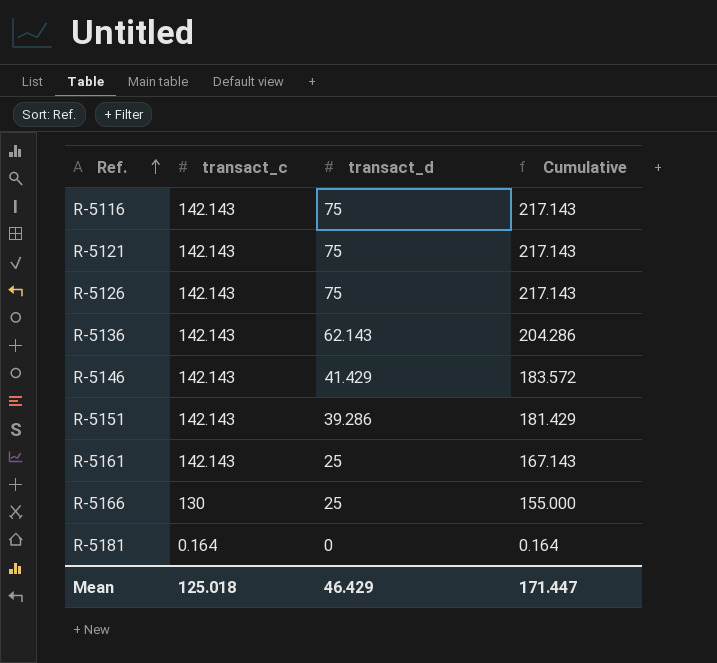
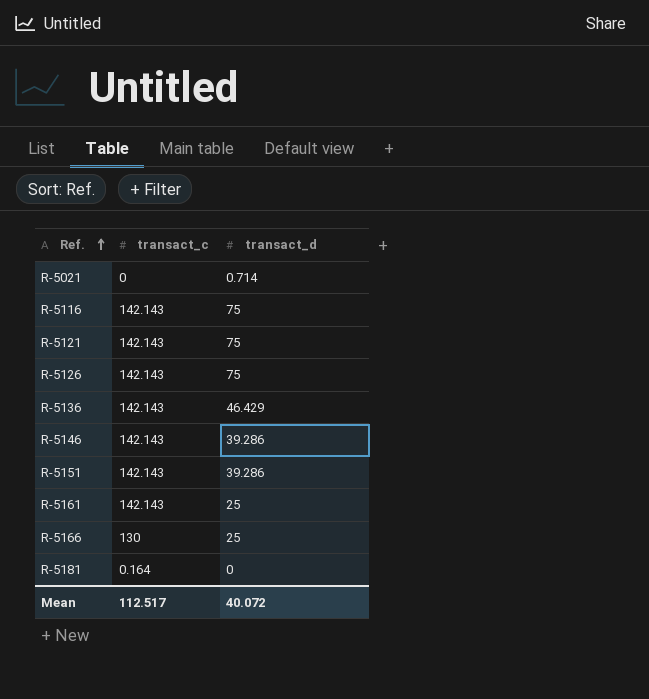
column Cumulative | formula: [transact_c] + [transact_d] -> none
row R-5021: none -> 0 | 0.714
R-5136 | transact_d: 62.143 -> 46.429
R-5146 | transact_d: 41.429 -> 39.286
Mean | transact_c: 125.018 -> 112.517
Mean | transact_d: 46.429 -> 40.072

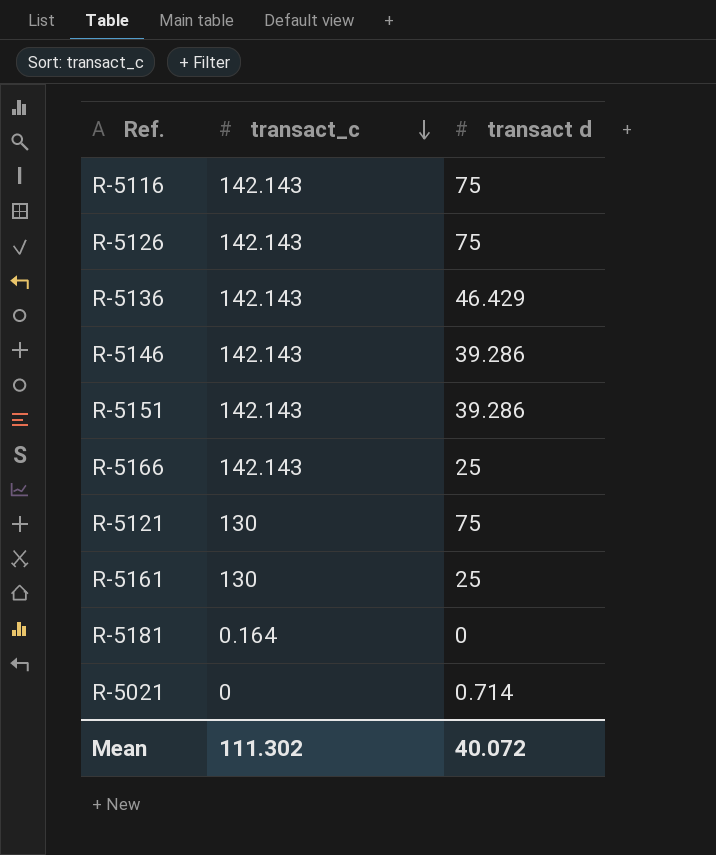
row order: Ref. ascending -> transact_c descending
column name: transact_d -> transact d
R-5166 | transact_c: 130 -> 142.143
R-5121 | transact_c: 142.143 -> 130
R-5161 | transact_c: 142.143 -> 130
Mean | transact_c: 112.517 -> 111.302

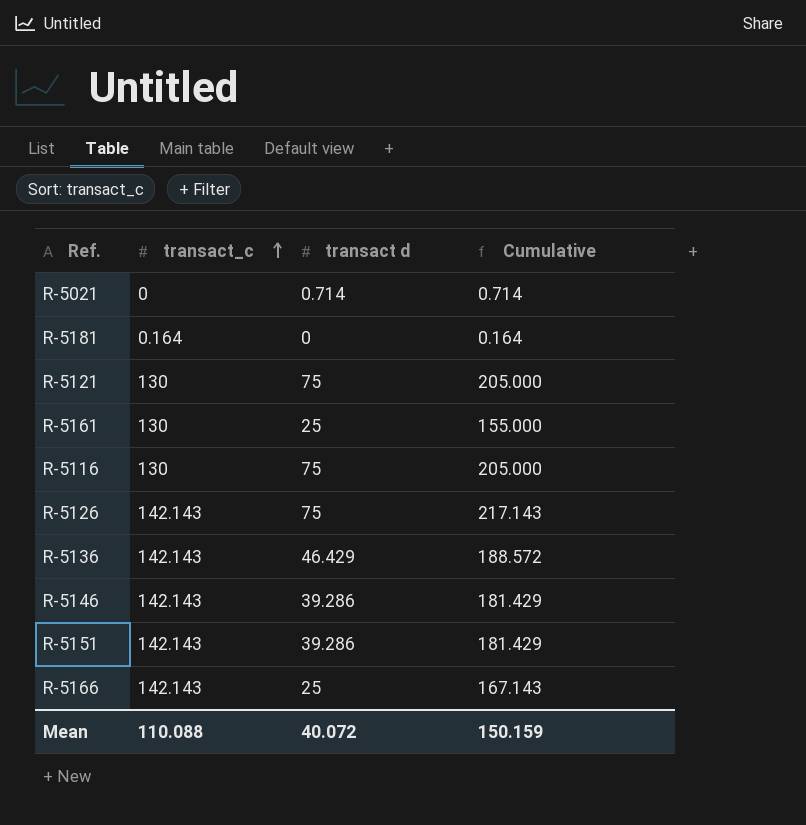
row order: transact_c descending -> transact_c ascending
column Cumulative | formula: none -> [transact_c] + [transact d]
R-5116 | transact_c: 142.143 -> 130
Mean | transact_c: 111.302 -> 110.088

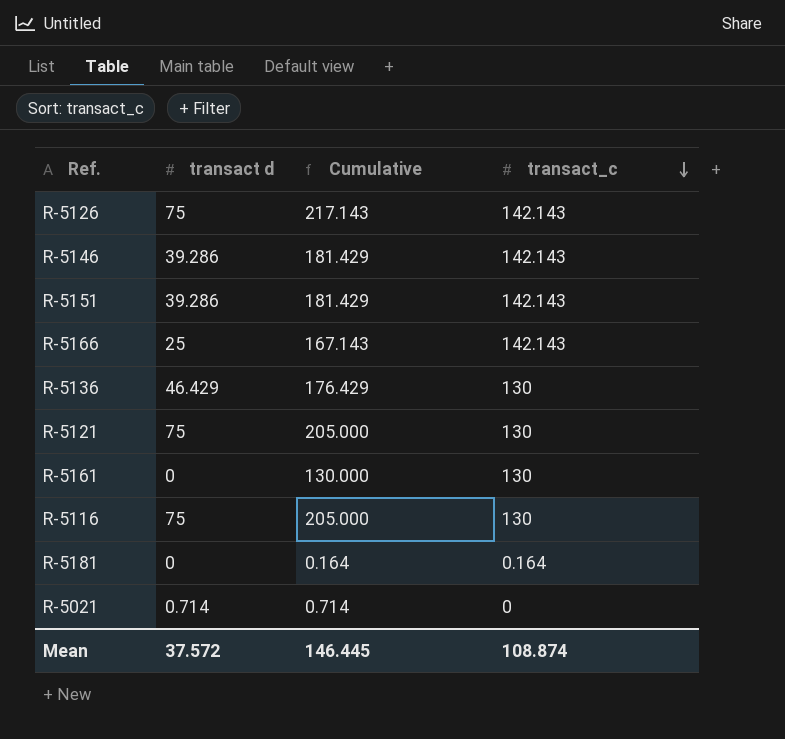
row order: transact_c ascending -> transact_c descending
column transact_c | position: 2 -> 4
R-5136 | Cumulative: 188.572 -> 176.429
R-5136 | transact_c: 142.143 -> 130
R-5161 | transact d: 25 -> 0
R-5161 | Cumulative: 155.000 -> 130.000
Mean | transact d: 40.072 -> 37.572
Mean | Cumulative: 150.159 -> 146.445
Mean | transact_c: 110.088 -> 108.874

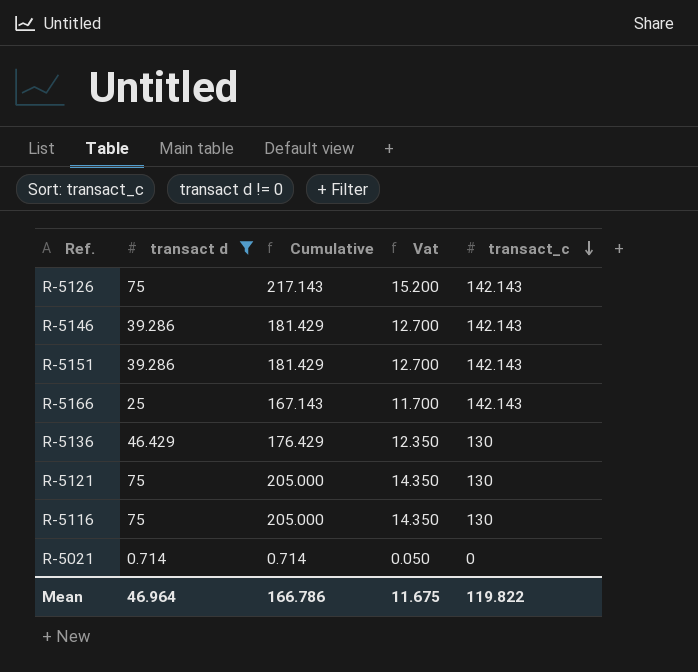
filter: none -> transact d != 0
column Vat | formula: none -> [Cumulative] * 0.07
Mean | transact d: 37.572 -> 46.964
Mean | Cumulative: 146.445 -> 166.786
Mean | transact_c: 108.874 -> 119.822

